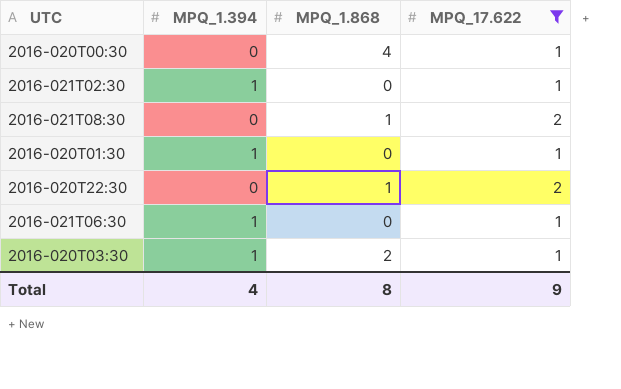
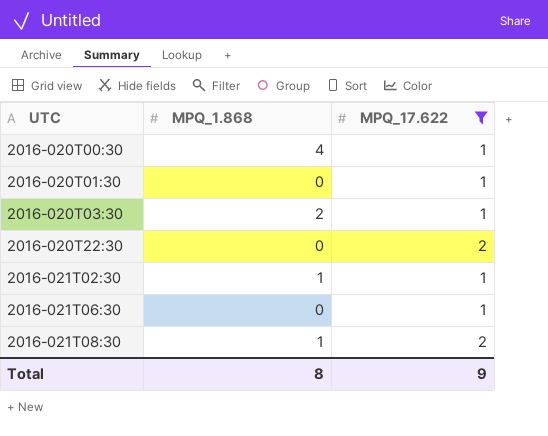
row order: none -> UTC ascending
column MPQ_1.394 | position: 2 -> none
2016-020T22:30 | MPQ_1.868: 1 -> 0
2016-021T02:30 | MPQ_1.868: 0 -> 1

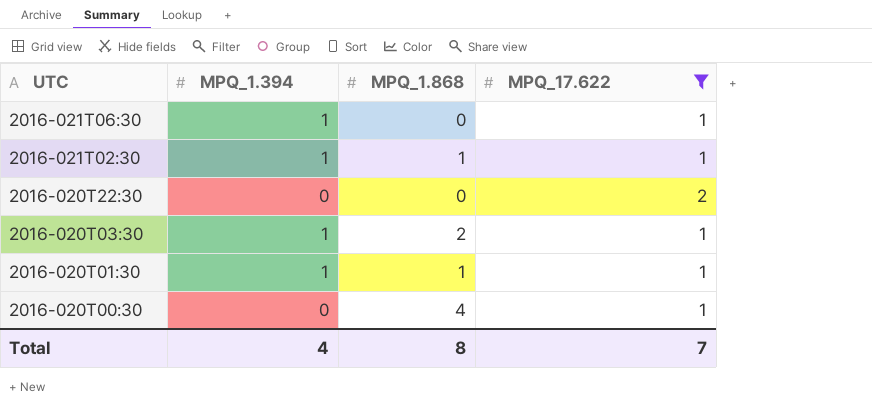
row order: UTC ascending -> UTC descending
column MPQ_1.394 | position: none -> 2
row 2016-021T08:30: 1 | 2 -> none
2016-020T01:30 | MPQ_1.868: 0 -> 1
Total | MPQ_17.622: 9 -> 7

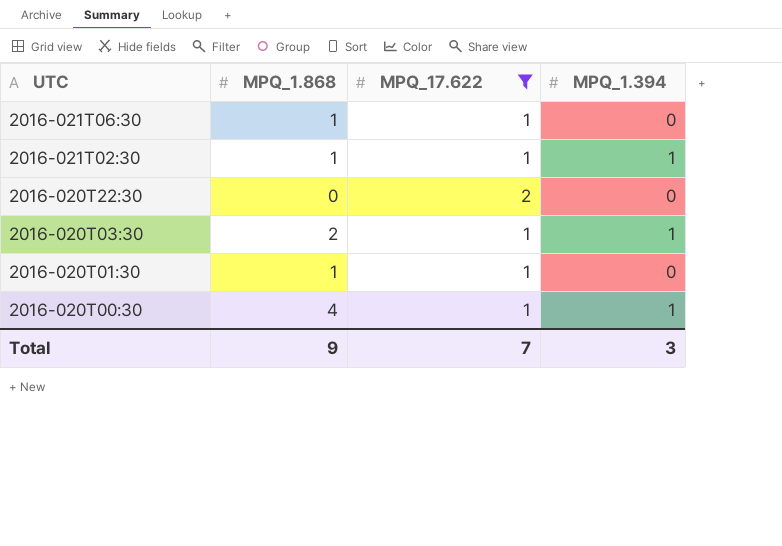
column MPQ_1.394 | position: 2 -> 4
2016-021T06:30 | MPQ_1.868: 0 -> 1
2016-021T06:30 | MPQ_1.394: 1 -> 0
2016-020T01:30 | MPQ_1.394: 1 -> 0
2016-020T00:30 | MPQ_1.394: 0 -> 1
Total | MPQ_1.868: 8 -> 9
Total | MPQ_1.394: 4 -> 3

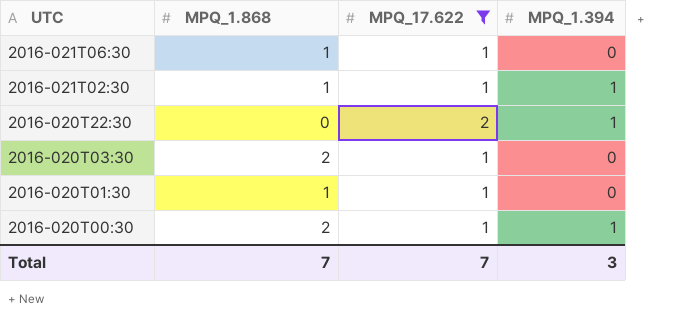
2016-020T22:30 | MPQ_1.394: 0 -> 1
2016-020T03:30 | MPQ_1.394: 1 -> 0
2016-020T00:30 | MPQ_1.868: 4 -> 2
Total | MPQ_1.868: 9 -> 7

